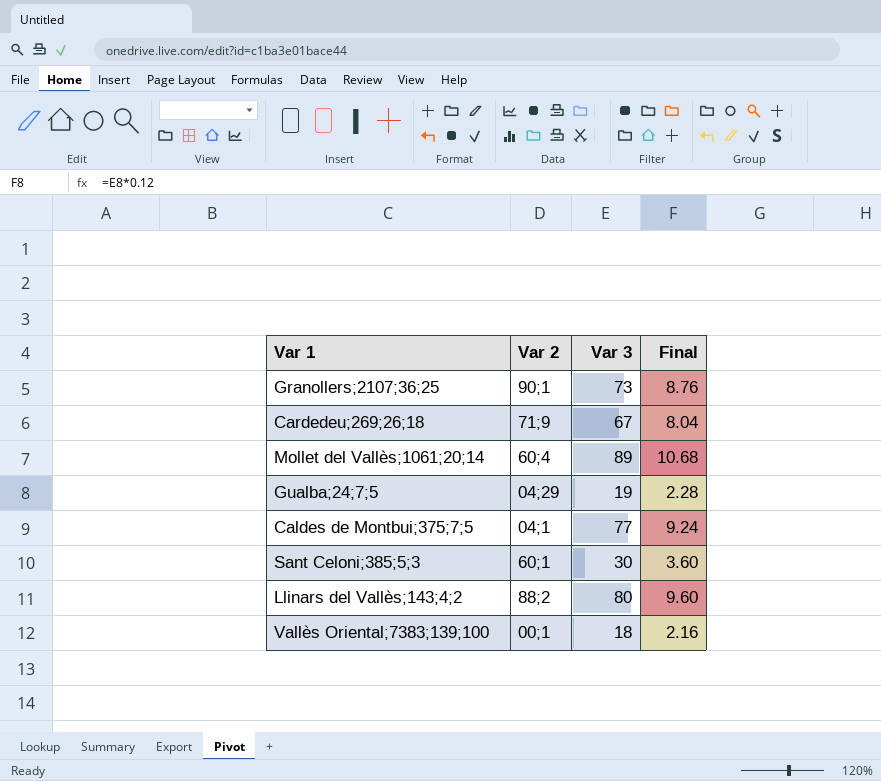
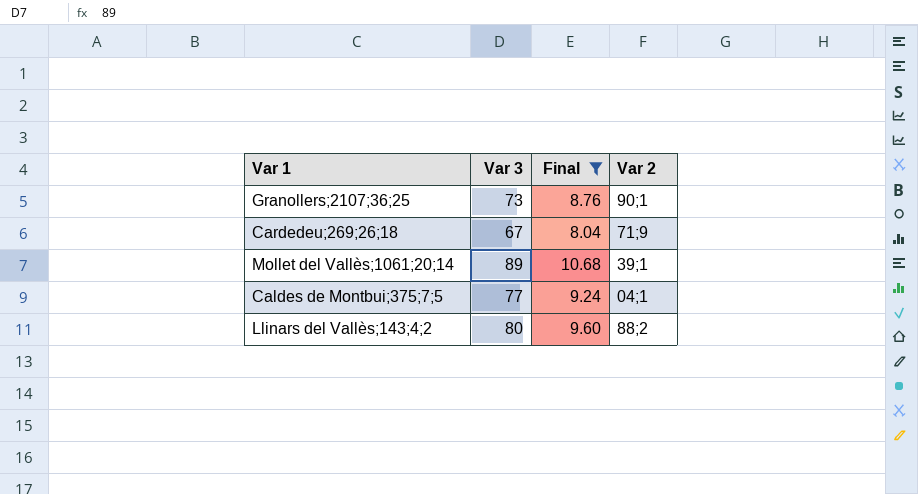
filter: none -> Final >= 8.04
column Var 2 | position: 2 -> 4
Mollet del Vallès;1061;20;14 | Var 2: 60;4 -> 39;1

